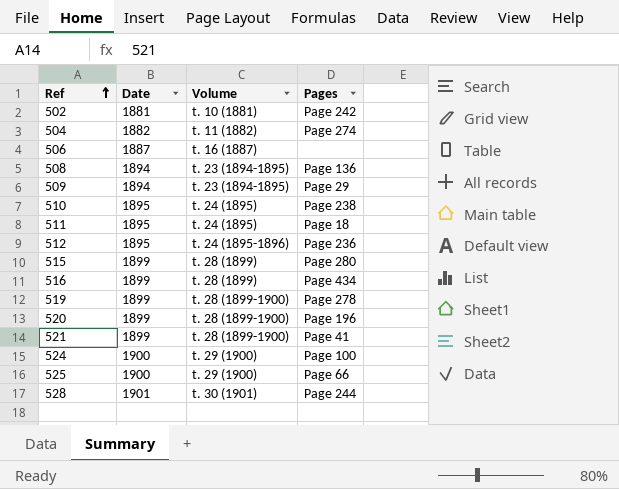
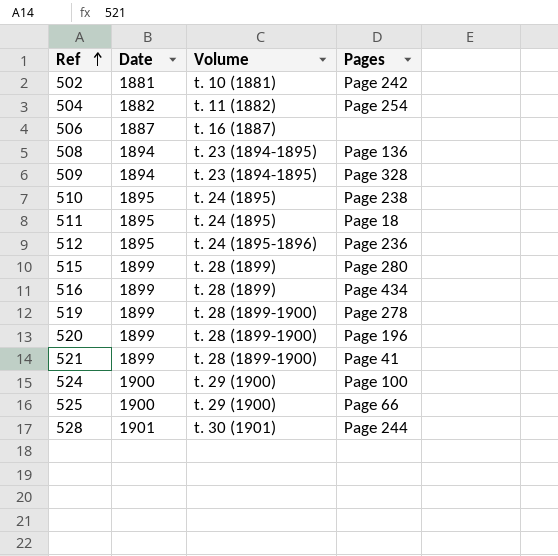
504 | Pages: Page 274 -> Page 254
509 | Pages: Page 29 -> Page 328

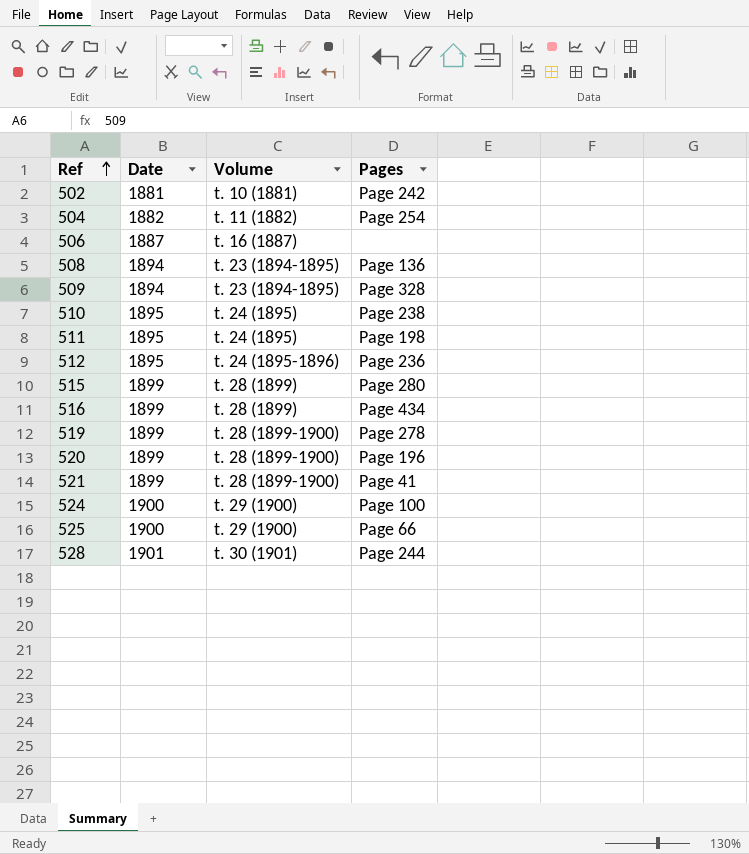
511 | Pages: Page 18 -> Page 198

